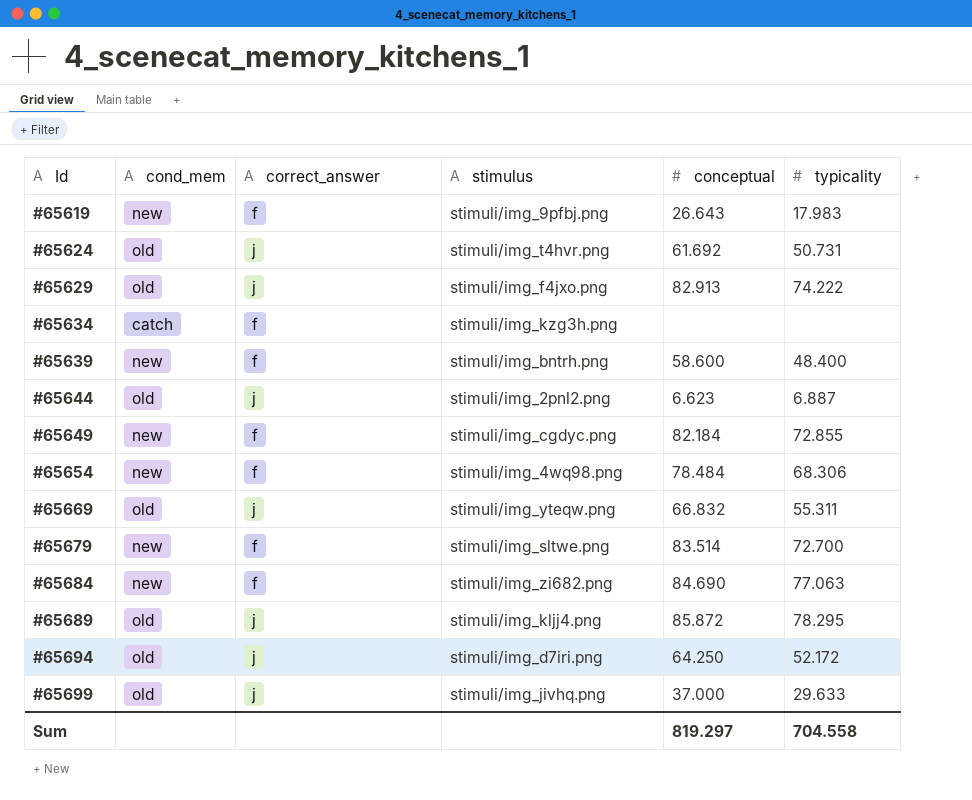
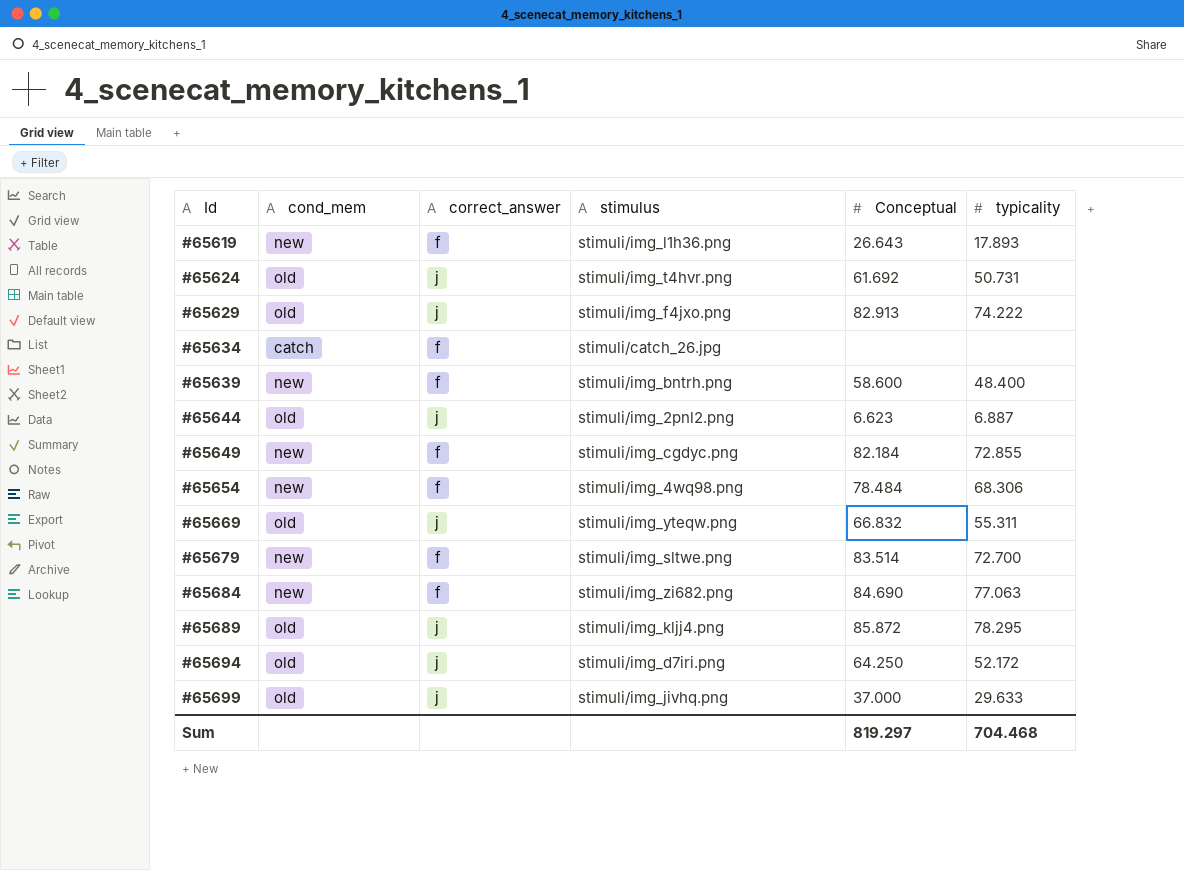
column name: conceptual -> Conceptual
#65619 | stimulus: stimuli/img_9pfbj.png -> stimuli/img_l1h36.png
#65619 | typicality: 17.983 -> 17.893
#65634 | stimulus: stimuli/img_kzg3h.png -> stimuli/catch_26.jpg
Sum | typicality: 704.558 -> 704.468

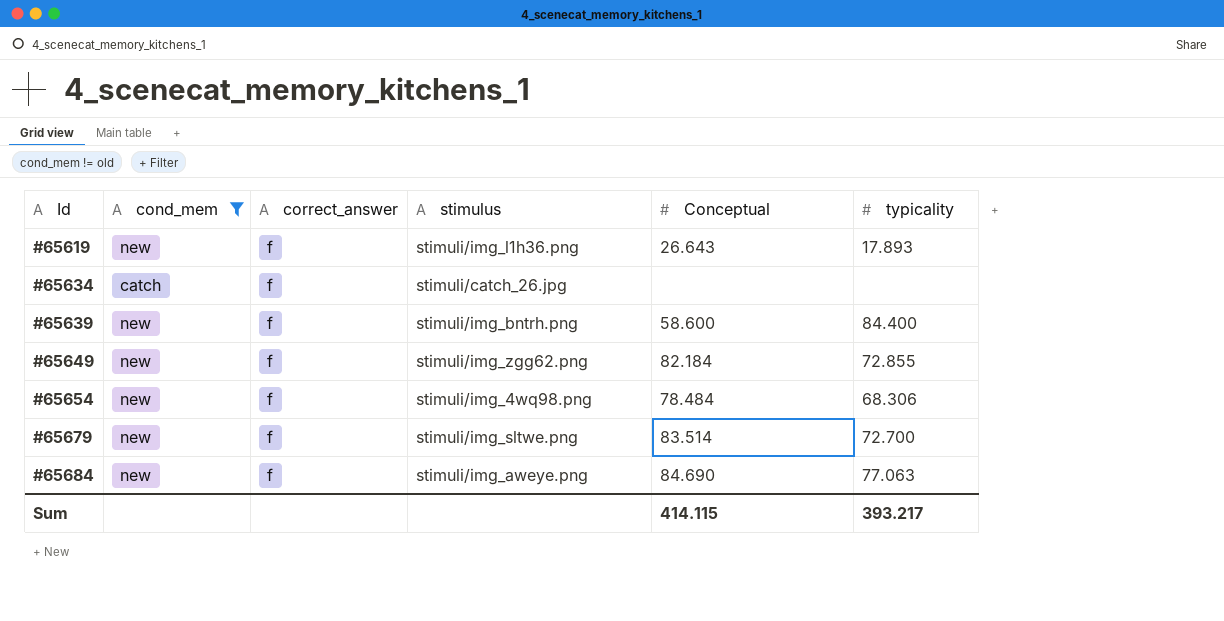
filter: none -> cond_mem != old
#65639 | typicality: 48.400 -> 84.400
#65649 | stimulus: stimuli/img_cgdyc.png -> stimuli/img_zgg62.png
#65684 | stimulus: stimuli/img_zi682.png -> stimuli/img_aweye.png
Sum | Conceptual: 819.297 -> 414.115
Sum | typicality: 704.468 -> 393.217

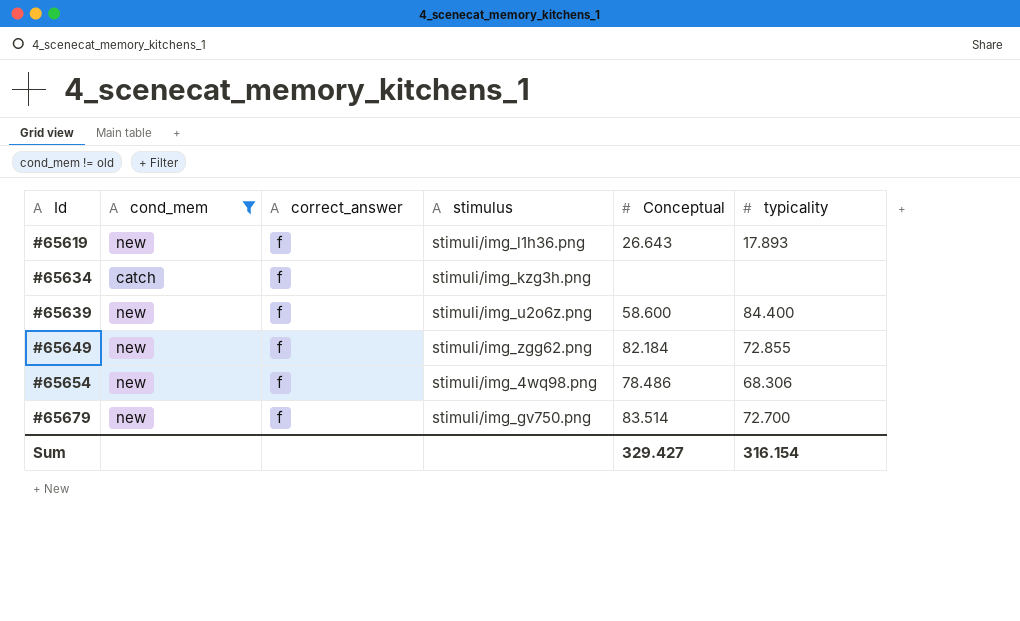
row #65684: new | f | stimuli/img_aweye.png | 84.690 | 77.063 -> none
#65634 | stimulus: stimuli/catch_26.jpg -> stimuli/img_kzg3h.png
#65639 | stimulus: stimuli/img_bntrh.png -> stimuli/img_u2o6z.png
#65654 | Conceptual: 78.484 -> 78.486
#65679 | stimulus: stimuli/img_sltwe.png -> stimuli/img_gv750.png
Sum | Conceptual: 414.115 -> 329.427
Sum | typicality: 393.217 -> 316.154

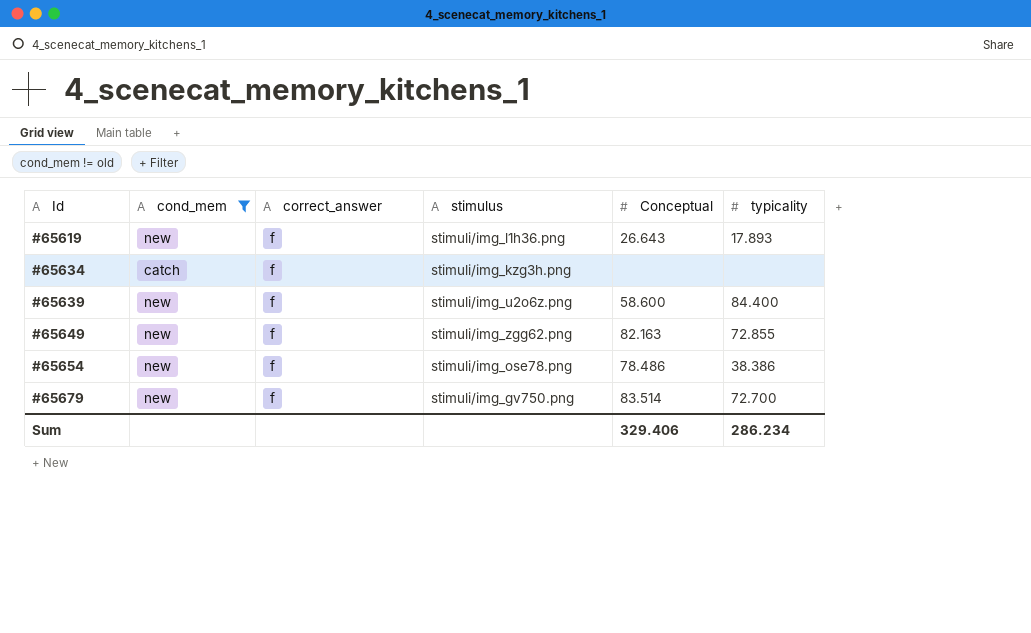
#65649 | Conceptual: 82.184 -> 82.163
#65654 | stimulus: stimuli/img_4wq98.png -> stimuli/img_ose78.png
#65654 | typicality: 68.306 -> 38.386
Sum | Conceptual: 329.427 -> 329.406
Sum | typicality: 316.154 -> 286.234

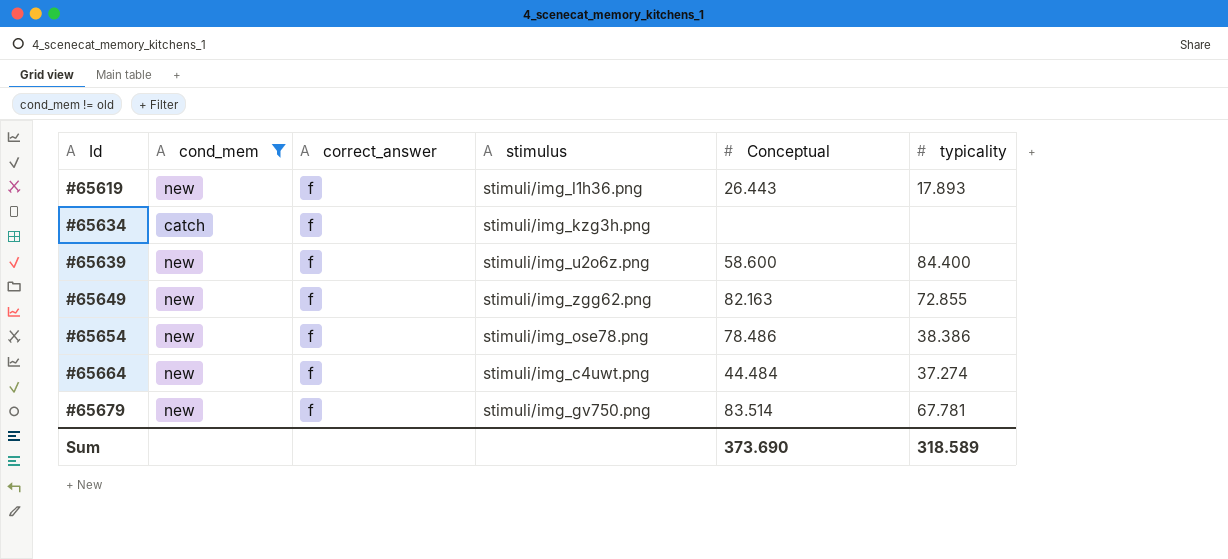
#65619 | Conceptual: 26.643 -> 26.443
row #65664: none -> new | f | stimuli/img_c4uwt.png | 44.484 | 37.274
#65679 | typicality: 72.700 -> 67.781
Sum | Conceptual: 329.406 -> 373.690
Sum | typicality: 286.234 -> 318.589

